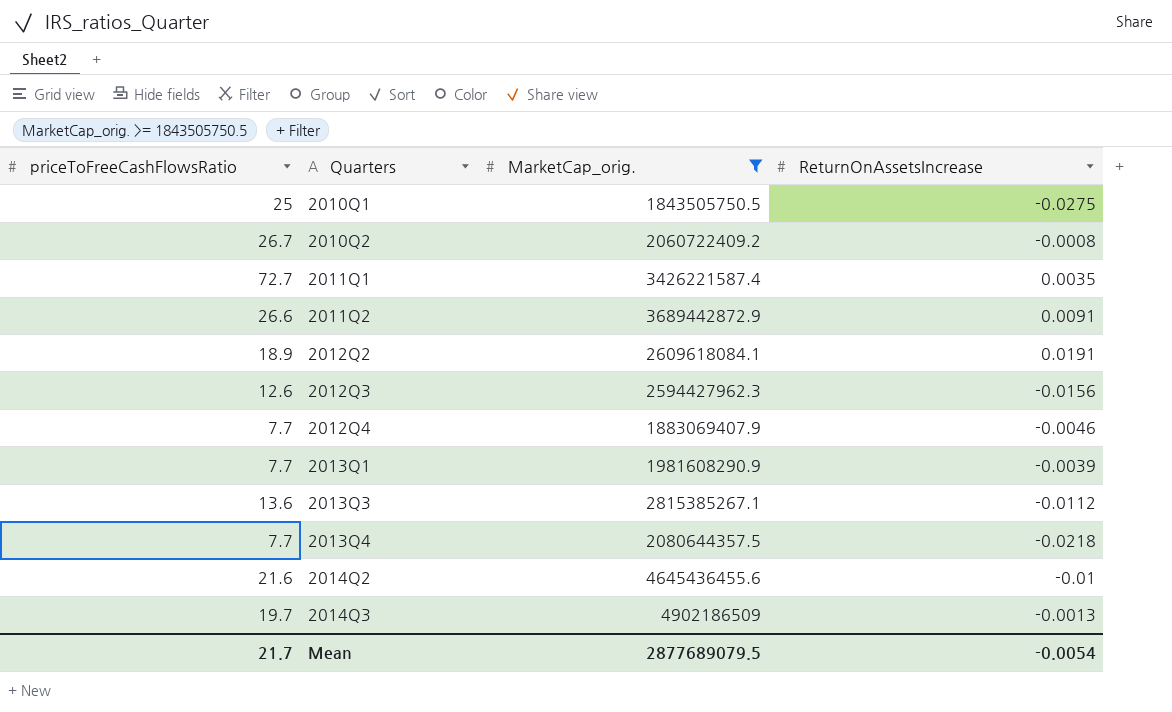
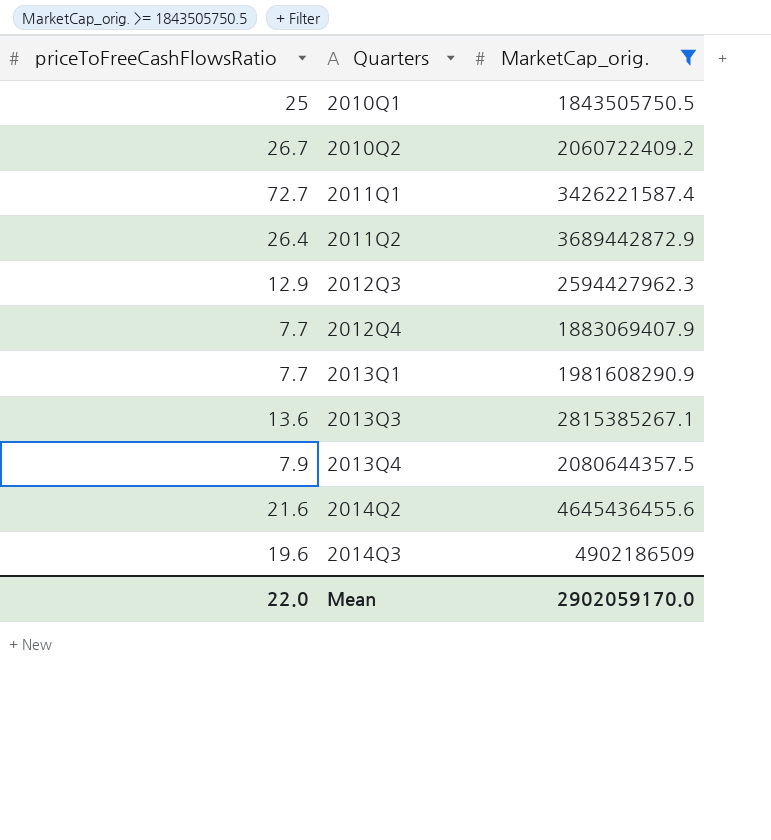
column ReturnOnAssetsIncrease | position: 4 -> none
row 2012Q2: 18.9 | 2609618084.1 | 0.0191 -> none
2011Q2 | priceToFreeCashFlowsRatio: 26.6 -> 26.4
2012Q3 | priceToFreeCashFlowsRatio: 12.6 -> 12.9
2013Q4 | priceToFreeCashFlowsRatio: 7.7 -> 7.9
2014Q3 | priceToFreeCashFlowsRatio: 19.7 -> 19.6
Mean | priceToFreeCashFlowsRatio: 21.7 -> 22.0
Mean | MarketCap_orig.: 2877689079.5 -> 2902059170.0

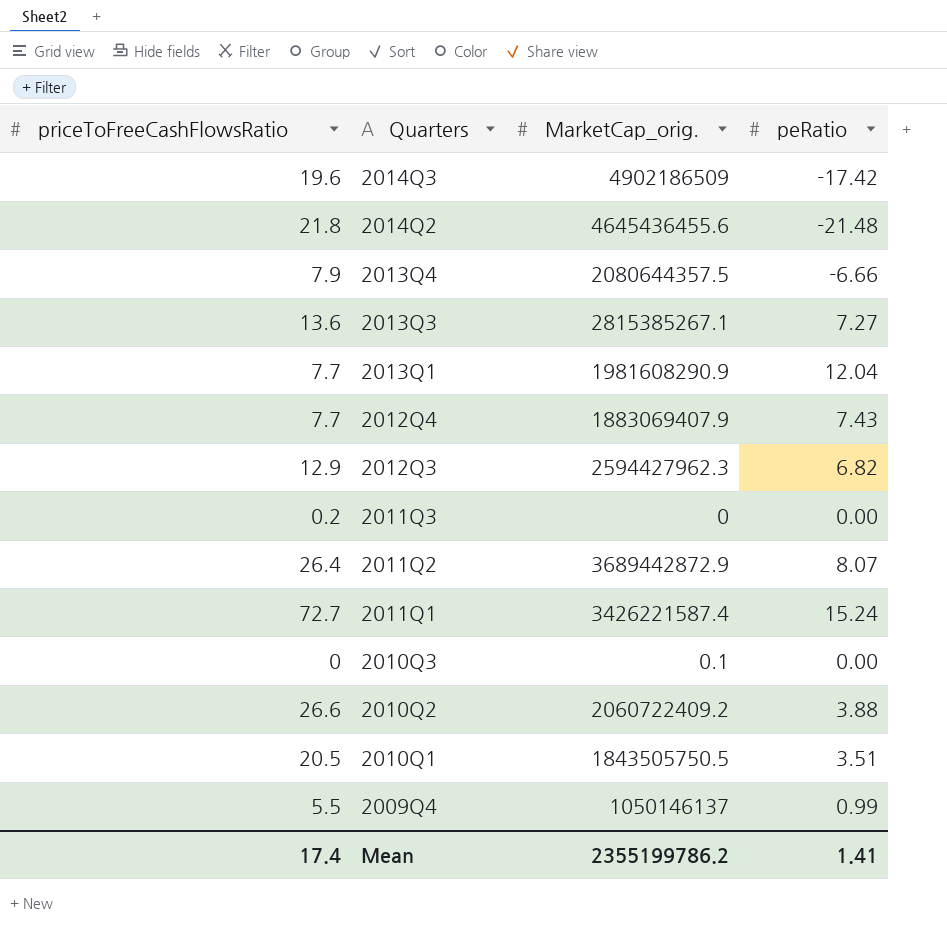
filter: MarketCap_orig. >= 1843505750.5 -> none
row order: Quarters ascending -> Quarters descending
column peRatio | position: none -> 4
2014Q2 | priceToFreeCashFlowsRatio: 21.6 -> 21.8
2010Q2 | priceToFreeCashFlowsRatio: 26.7 -> 26.6
2010Q1 | priceToFreeCashFlowsRatio: 25 -> 20.5
Mean | priceToFreeCashFlowsRatio: 22.0 -> 17.4
Mean | MarketCap_orig.: 2902059170.0 -> 2355199786.2

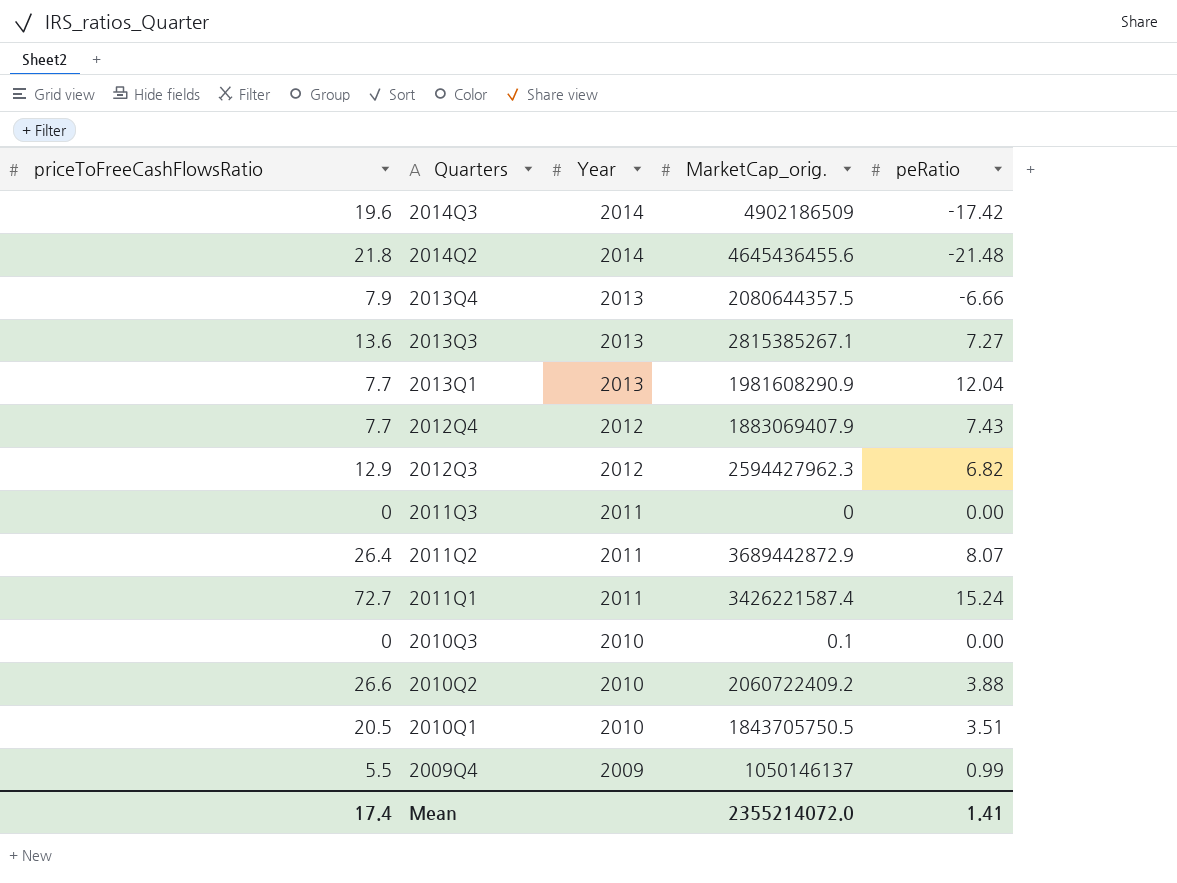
column Year | position: none -> 3
2011Q3 | priceToFreeCashFlowsRatio: 0.2 -> 0
2010Q1 | MarketCap_orig.: 1843505750.5 -> 1843705750.5
Mean | MarketCap_orig.: 2355199786.2 -> 2355214072.0

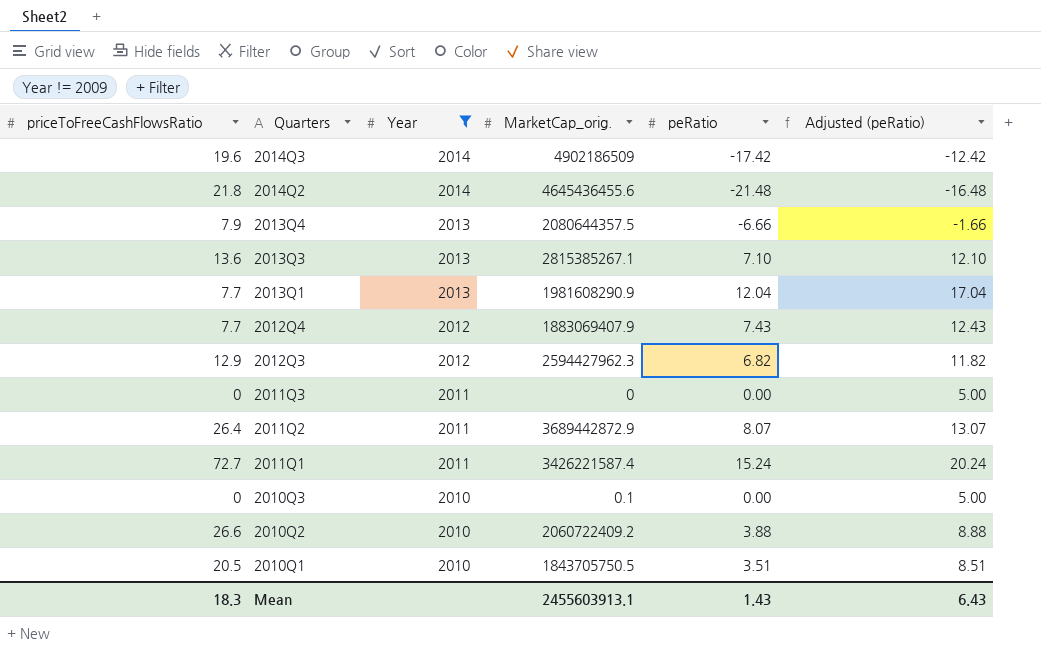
filter: none -> Year != 2009
column Adjusted (peRatio) | formula: none -> [peRatio] + 5
2013Q3 | peRatio: 7.27 -> 7.10
Mean | priceToFreeCashFlowsRatio: 17.4 -> 18.3
Mean | MarketCap_orig.: 2355214072.0 -> 2455603913.1
Mean | peRatio: 1.41 -> 1.43

